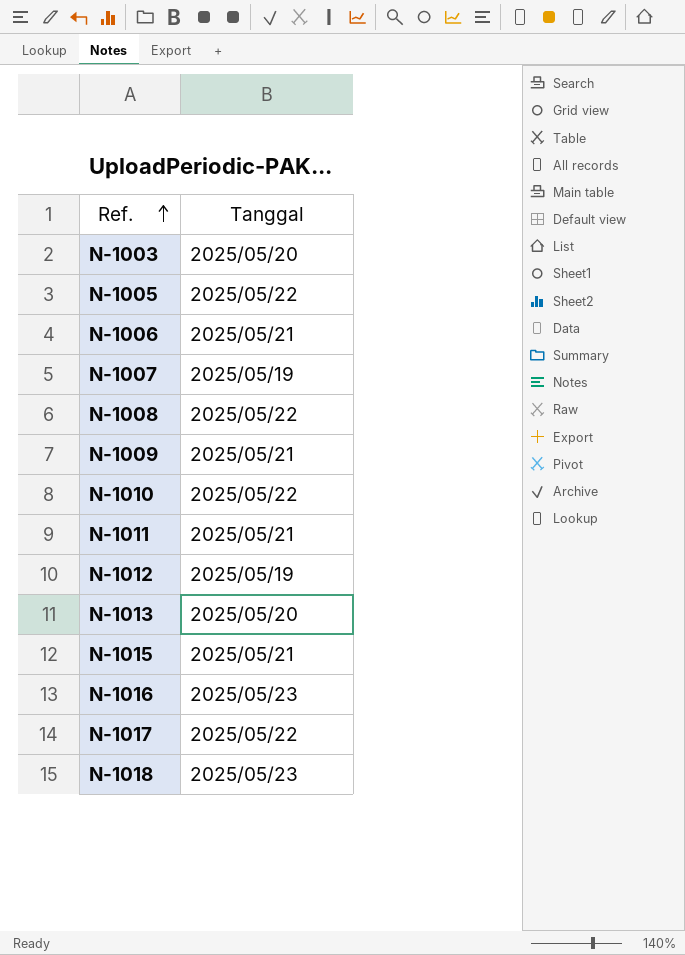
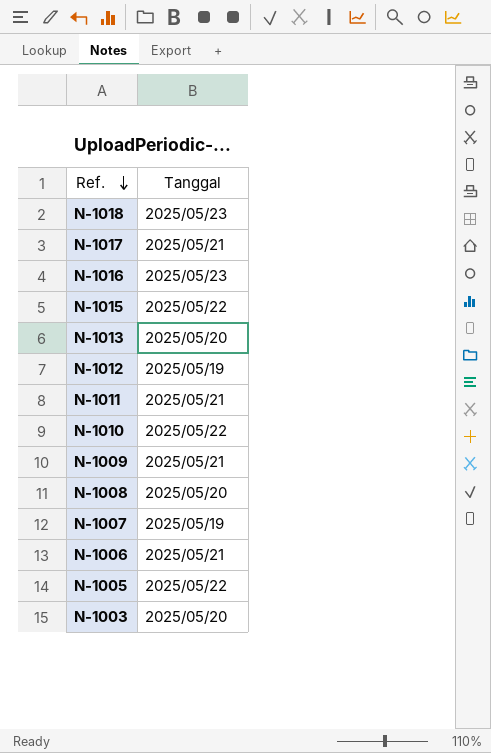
row order: Ref. ascending -> Ref. descending
N-1017 | Tanggal: 2025/05/22 -> 2025/05/21
N-1015 | Tanggal: 2025/05/21 -> 2025/05/22
N-1008 | Tanggal: 2025/05/22 -> 2025/05/20

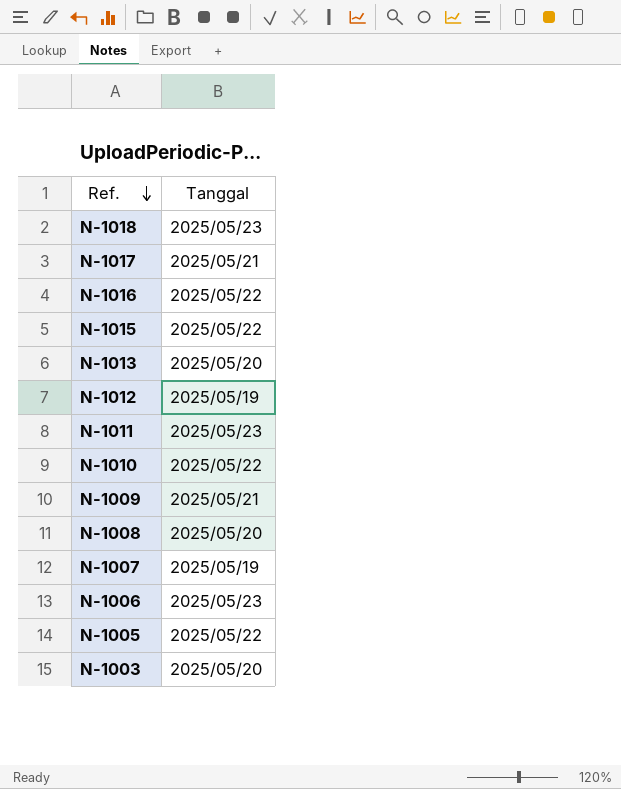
N-1016 | Tanggal: 2025/05/23 -> 2025/05/22
N-1011 | Tanggal: 2025/05/21 -> 2025/05/23
N-1006 | Tanggal: 2025/05/21 -> 2025/05/23

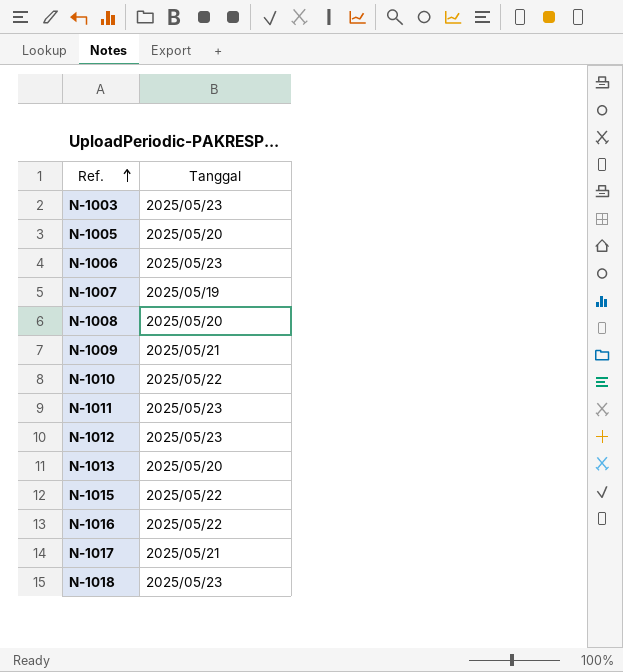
row order: Ref. descending -> Ref. ascending
N-1003 | Tanggal: 2025/05/20 -> 2025/05/23
N-1005 | Tanggal: 2025/05/22 -> 2025/05/20
N-1012 | Tanggal: 2025/05/19 -> 2025/05/23

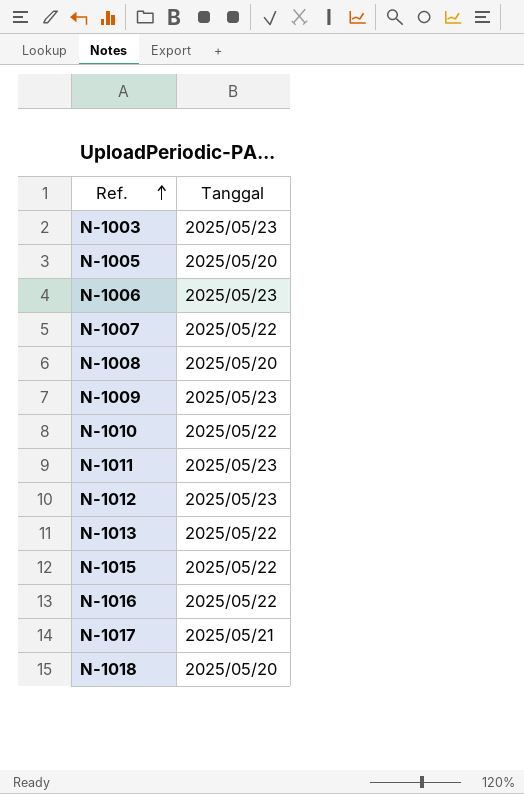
N-1007 | Tanggal: 2025/05/19 -> 2025/05/22
N-1009 | Tanggal: 2025/05/21 -> 2025/05/23
N-1013 | Tanggal: 2025/05/20 -> 2025/05/22
N-1018 | Tanggal: 2025/05/23 -> 2025/05/20

